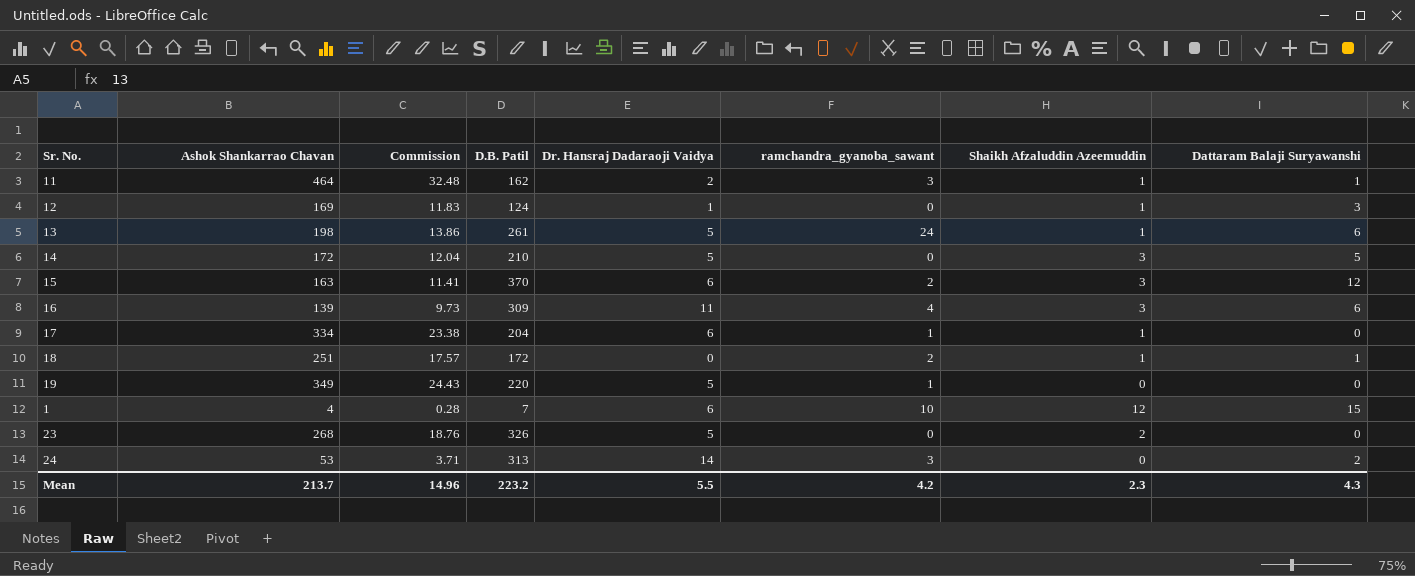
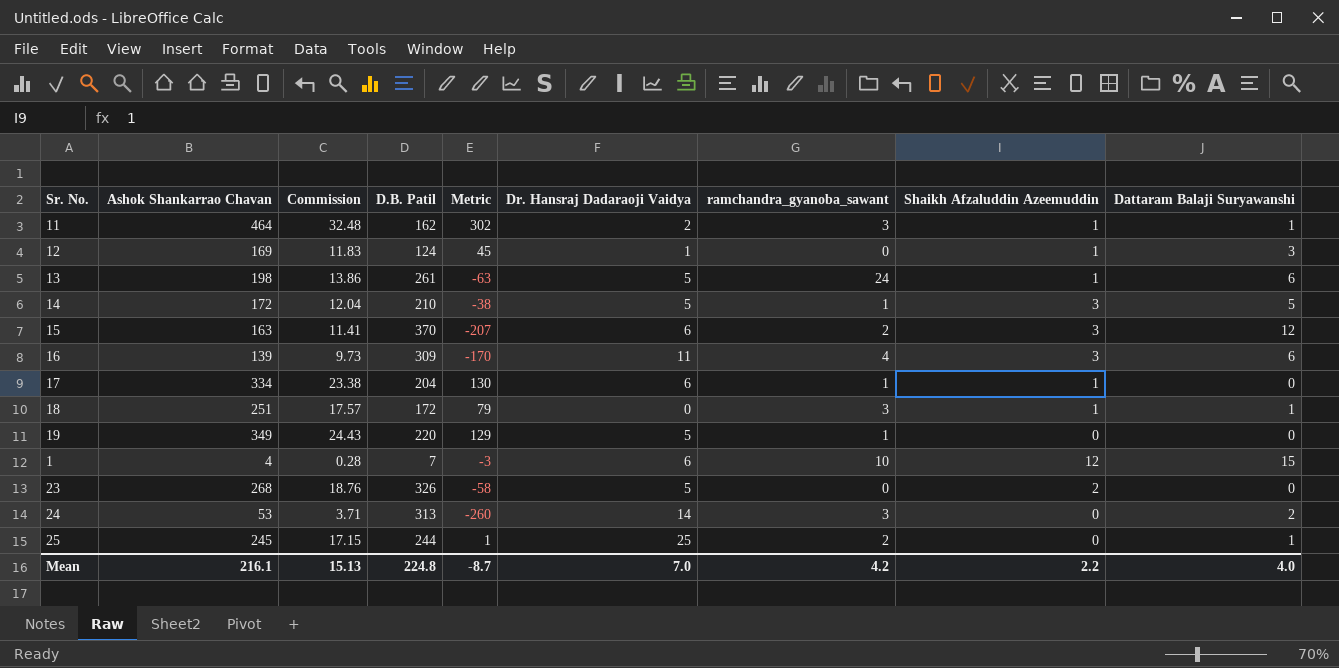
column Metric | formula: none -> [Ashok Shankarrao Chavan] - [D.B. Patil]
14 | ramchandra_gyanoba_sawant: 0 -> 1
18 | ramchandra_gyanoba_sawant: 2 -> 3
row 25: none -> 245 | 17.15 | 244 | 1 | 25 | 2 | 0 | 1
Mean | Ashok Shankarrao Chavan: 213.7 -> 216.1
Mean | Commission: 14.96 -> 15.13
Mean | D.B. Patil: 223.2 -> 224.8
Mean | Dr. Hansraj Dadaraoji Vaidya: 5.5 -> 7.0
Mean | Shaikh Afzaluddin Azeemuddin: 2.3 -> 2.2
Mean | Dattaram Balaji Suryawanshi: 4.3 -> 4.0

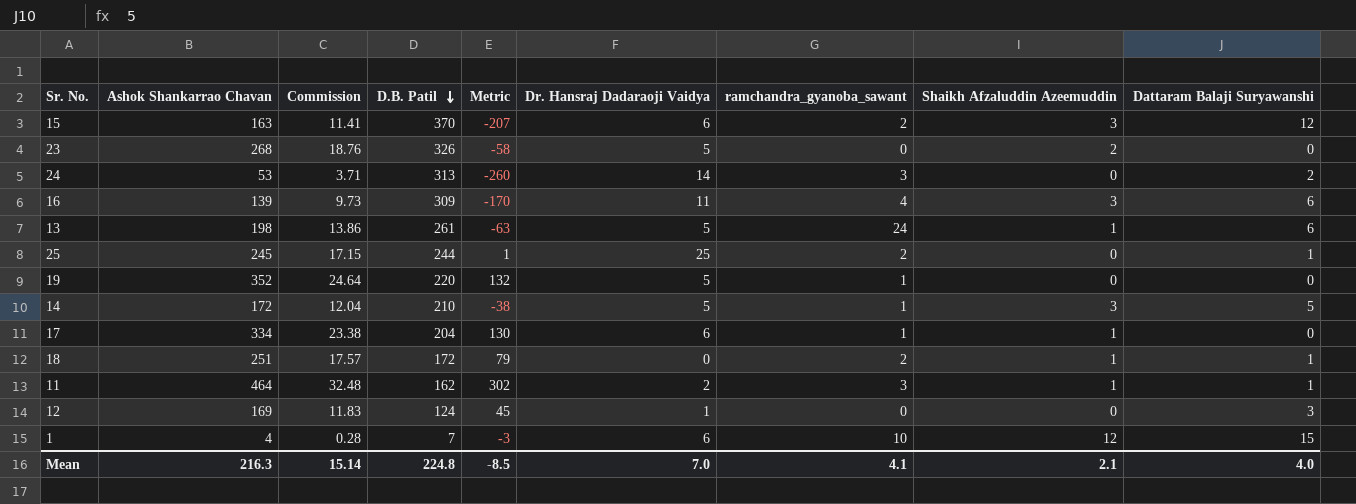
row order: none -> D.B. Patil descending
19 | Ashok Shankarrao Chavan: 349 -> 352
19 | Commission: 24.43 -> 24.64
19 | Metric: 129 -> 132
18 | ramchandra_gyanoba_sawant: 3 -> 2
12 | Shaikh Afzaluddin Azeemuddin: 1 -> 0
Mean | Ashok Shankarrao Chavan: 216.1 -> 216.3
Mean | Commission: 15.13 -> 15.14
Mean | Metric: -8.7 -> -8.5
Mean | ramchandra_gyanoba_sawant: 4.2 -> 4.1
Mean | Shaikh Afzaluddin Azeemuddin: 2.2 -> 2.1

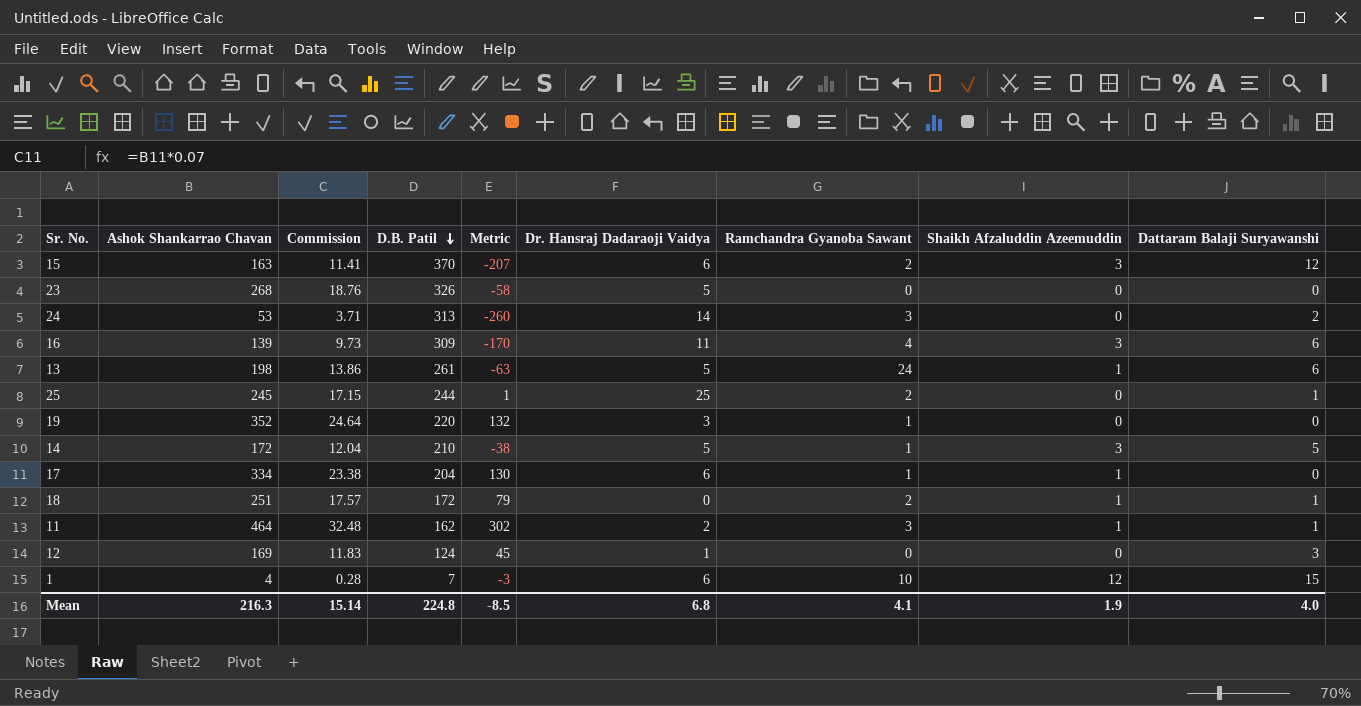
column name: ramchandra_gyanoba_sawant -> Ramchandra Gyanoba Sawant
23 | Shaikh Afzaluddin Azeemuddin: 2 -> 0
19 | Dr. Hansraj Dadaraoji Vaidya: 5 -> 3
Mean | Dr. Hansraj Dadaraoji Vaidya: 7.0 -> 6.8
Mean | Shaikh Afzaluddin Azeemuddin: 2.1 -> 1.9

